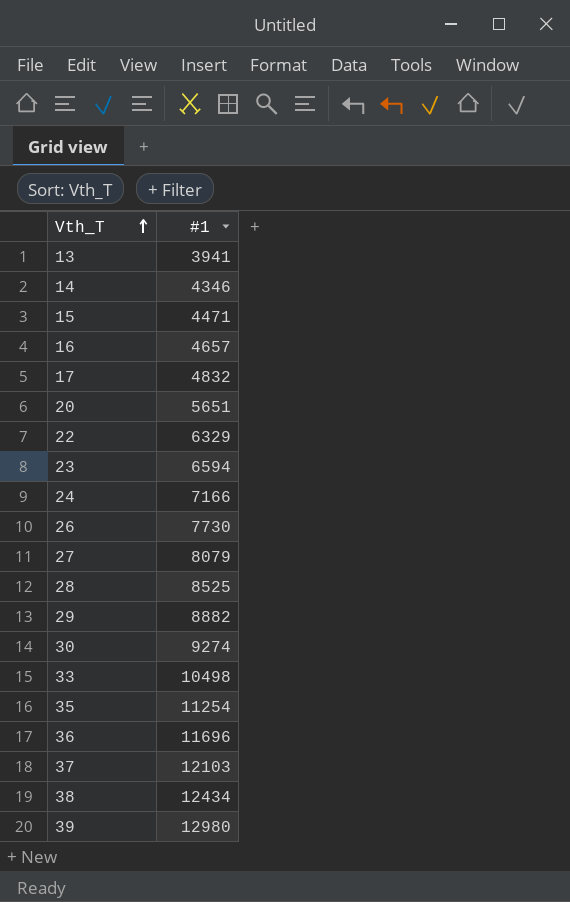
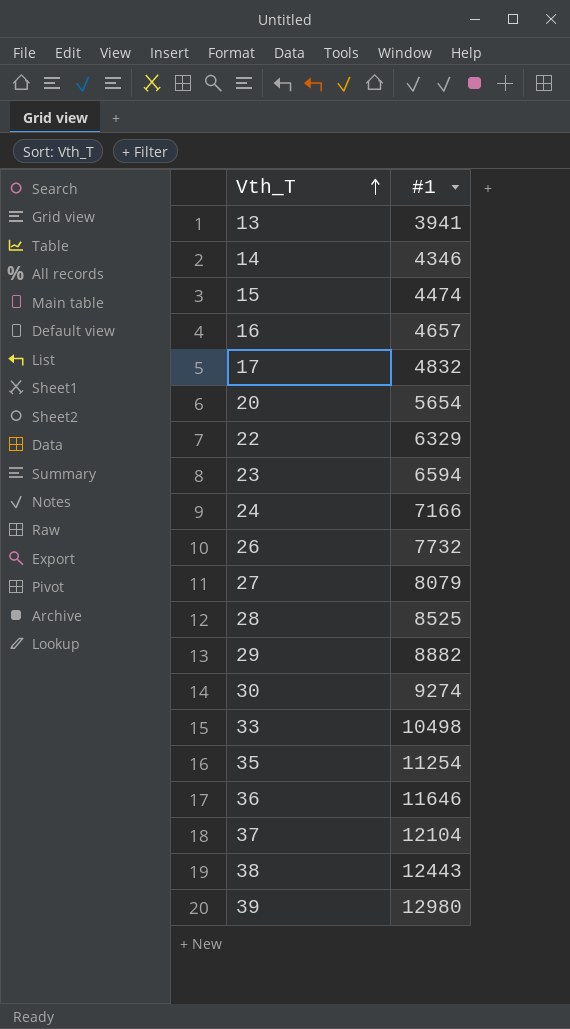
15 | #1: 4471 -> 4474
20 | #1: 5651 -> 5654
26 | #1: 7730 -> 7732
36 | #1: 11696 -> 11646
37 | #1: 12103 -> 12104
38 | #1: 12434 -> 12443

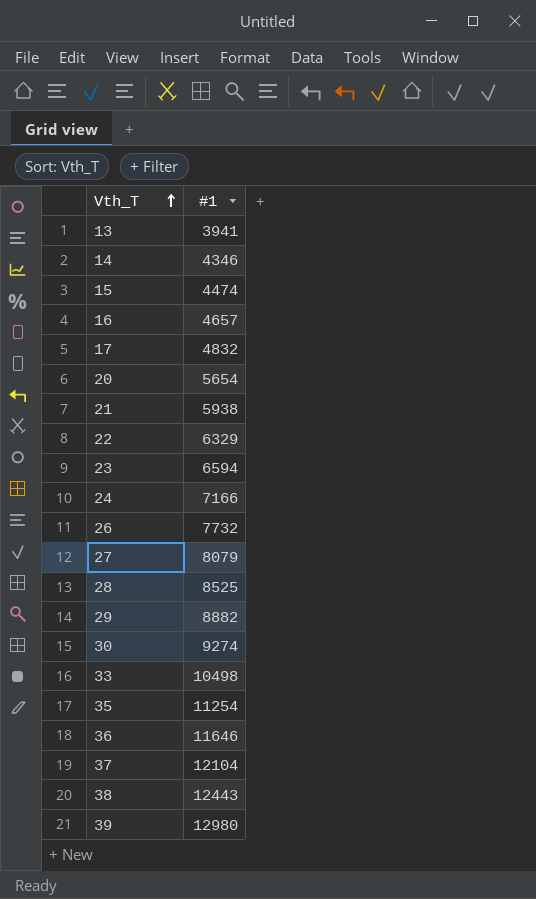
row 21: none -> 5938

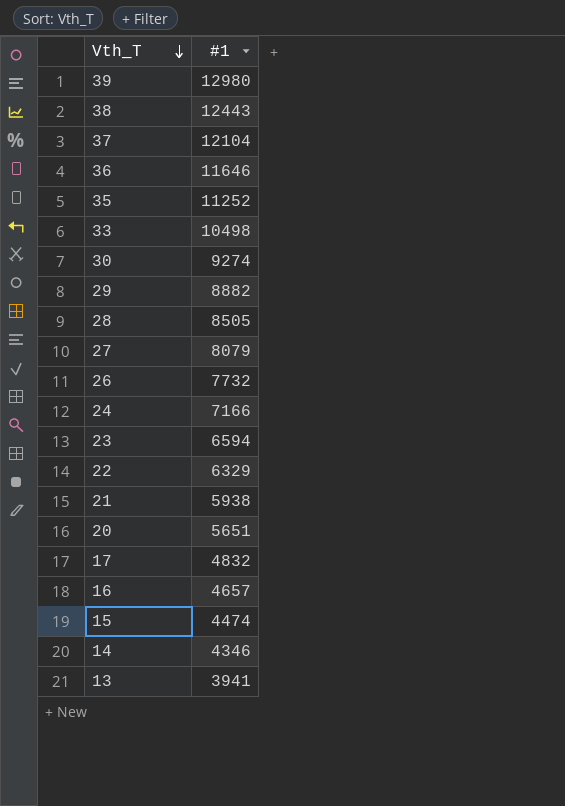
row order: Vth_T ascending -> Vth_T descending
35 | #1: 11254 -> 11252
28 | #1: 8525 -> 8505
20 | #1: 5654 -> 5651

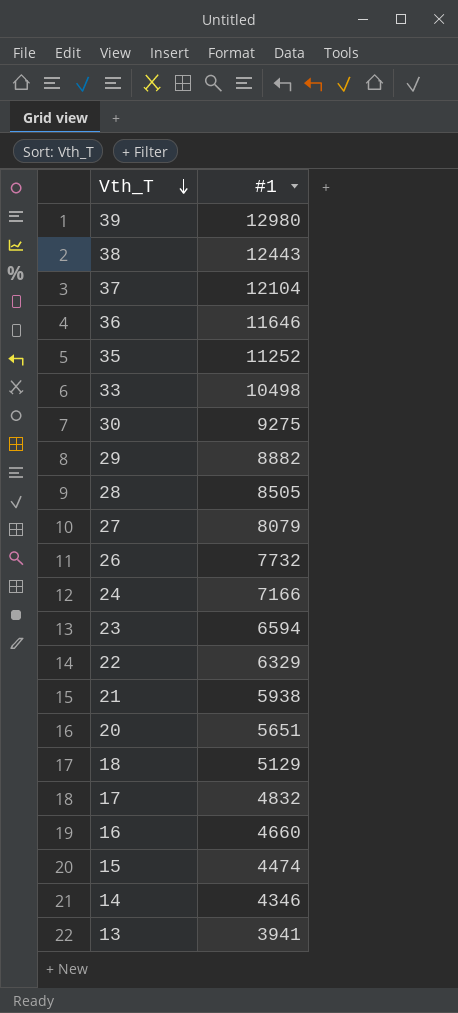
30 | #1: 9274 -> 9275
row 18: none -> 5129
16 | #1: 4657 -> 4660

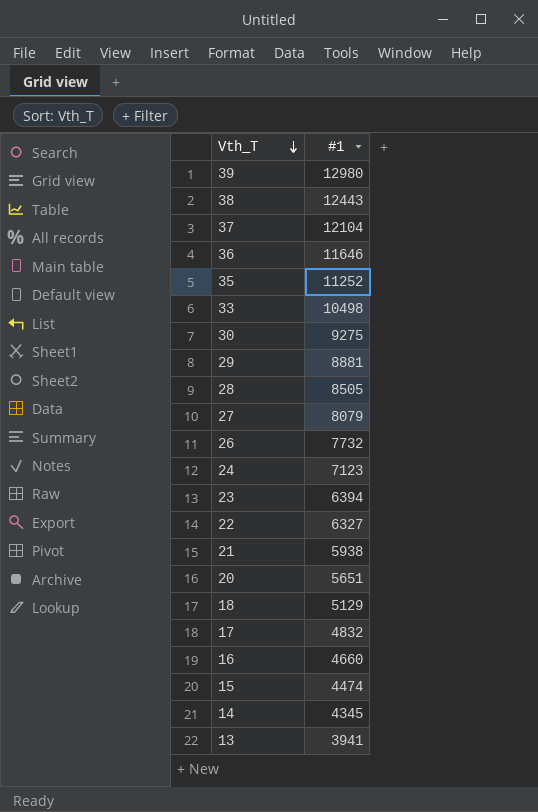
29 | #1: 8882 -> 8881
24 | #1: 7166 -> 7123
23 | #1: 6594 -> 6394
22 | #1: 6329 -> 6327
14 | #1: 4346 -> 4345

